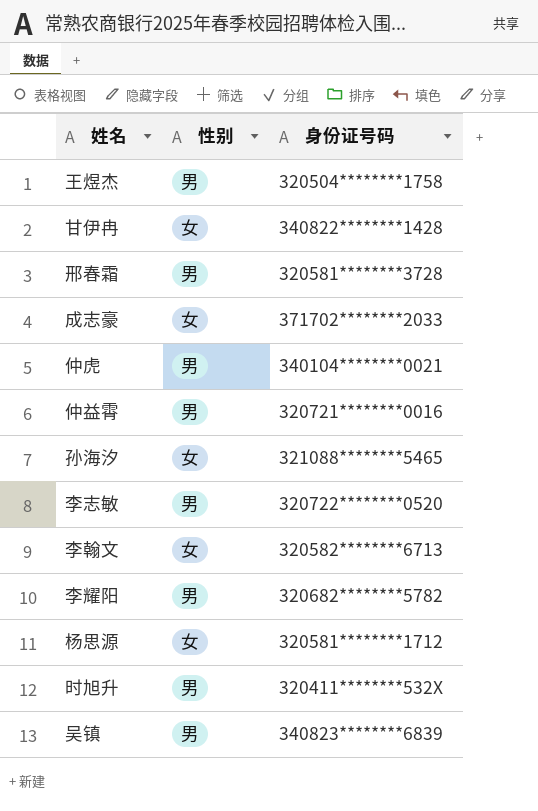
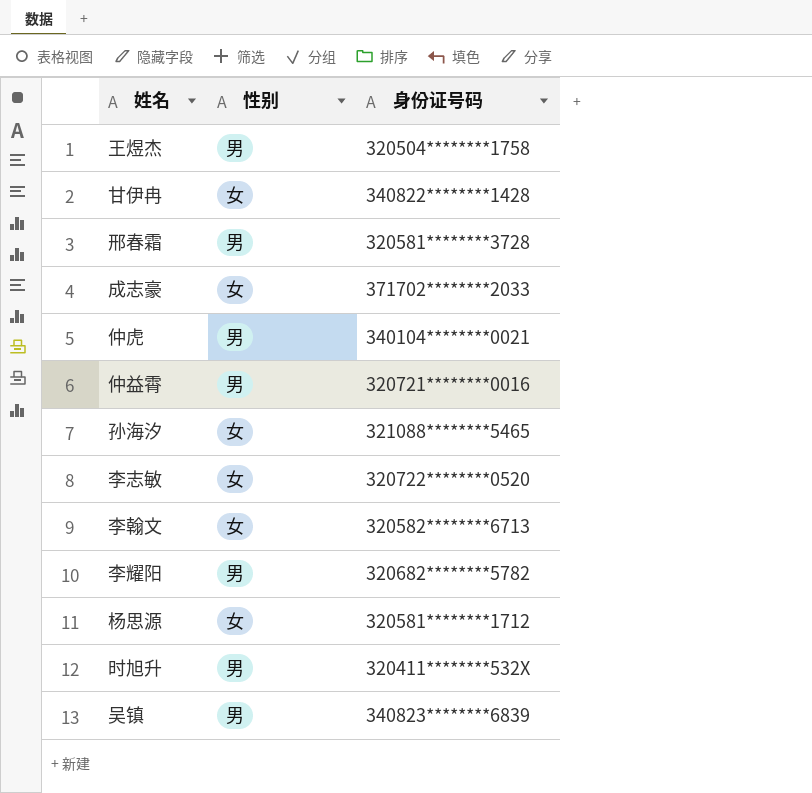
李志敏 | 性别: 男 -> 女

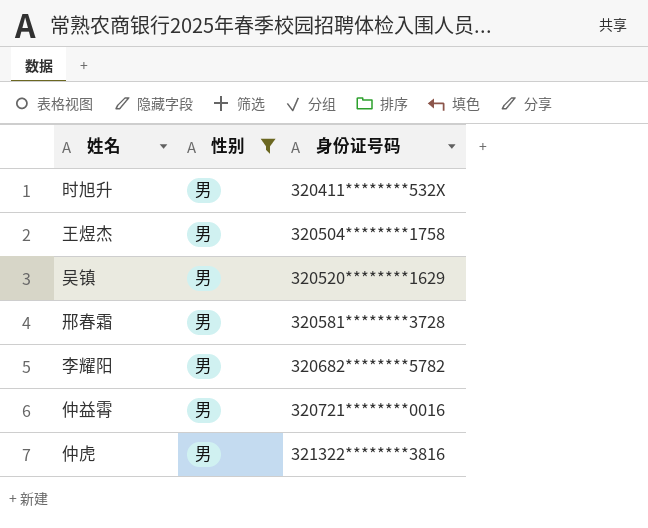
filter: none -> 性别 = 男
row order: none -> 身份证号码 ascending
吴镇 | 身份证号码: 340823********6839 -> 320520********1629
仲虎 | 身份证号码: 340104********0021 -> 321322********3816

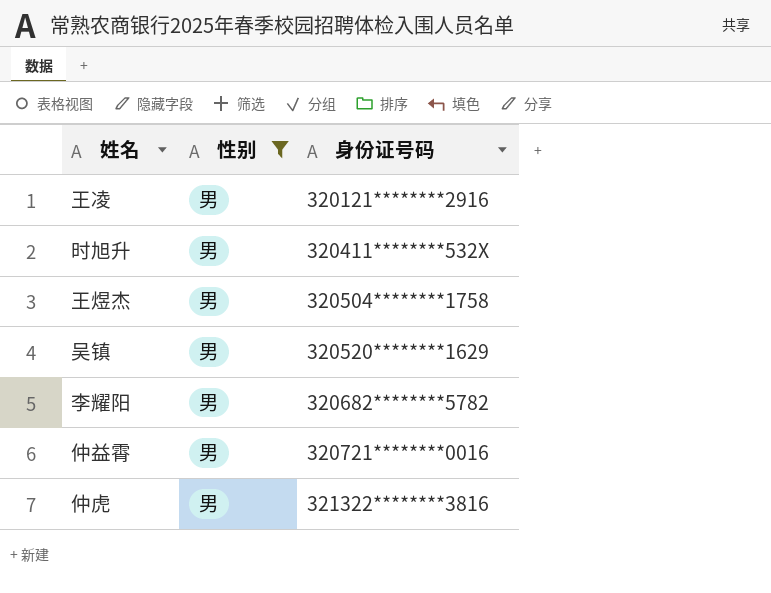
row 邢春霜: 男 | 320581********3728 -> none
row 王凌: none -> 男 | 320121********2916

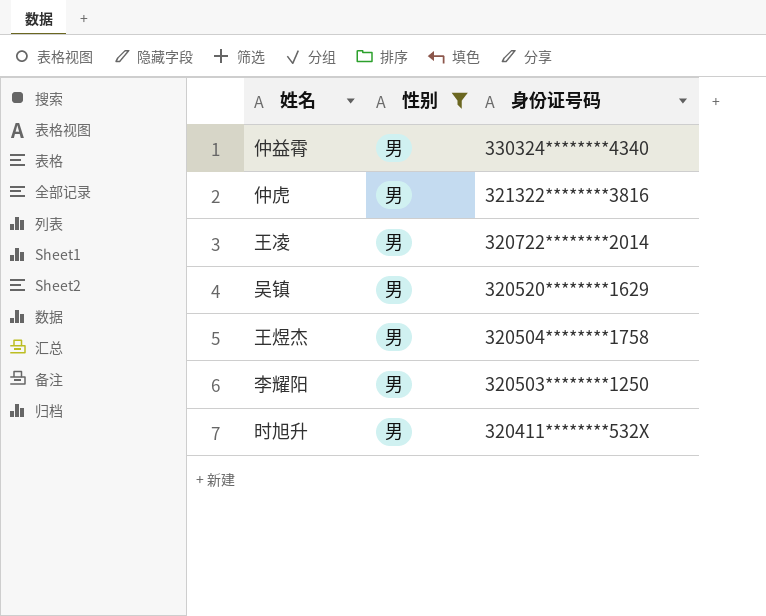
row order: 身份证号码 ascending -> 身份证号码 descending
仲益霄 | 身份证号码: 320721********0016 -> 330324********4340
王凌 | 身份证号码: 320121********2916 -> 320722********2014
李耀阳 | 身份证号码: 320682********5782 -> 320503********1250

